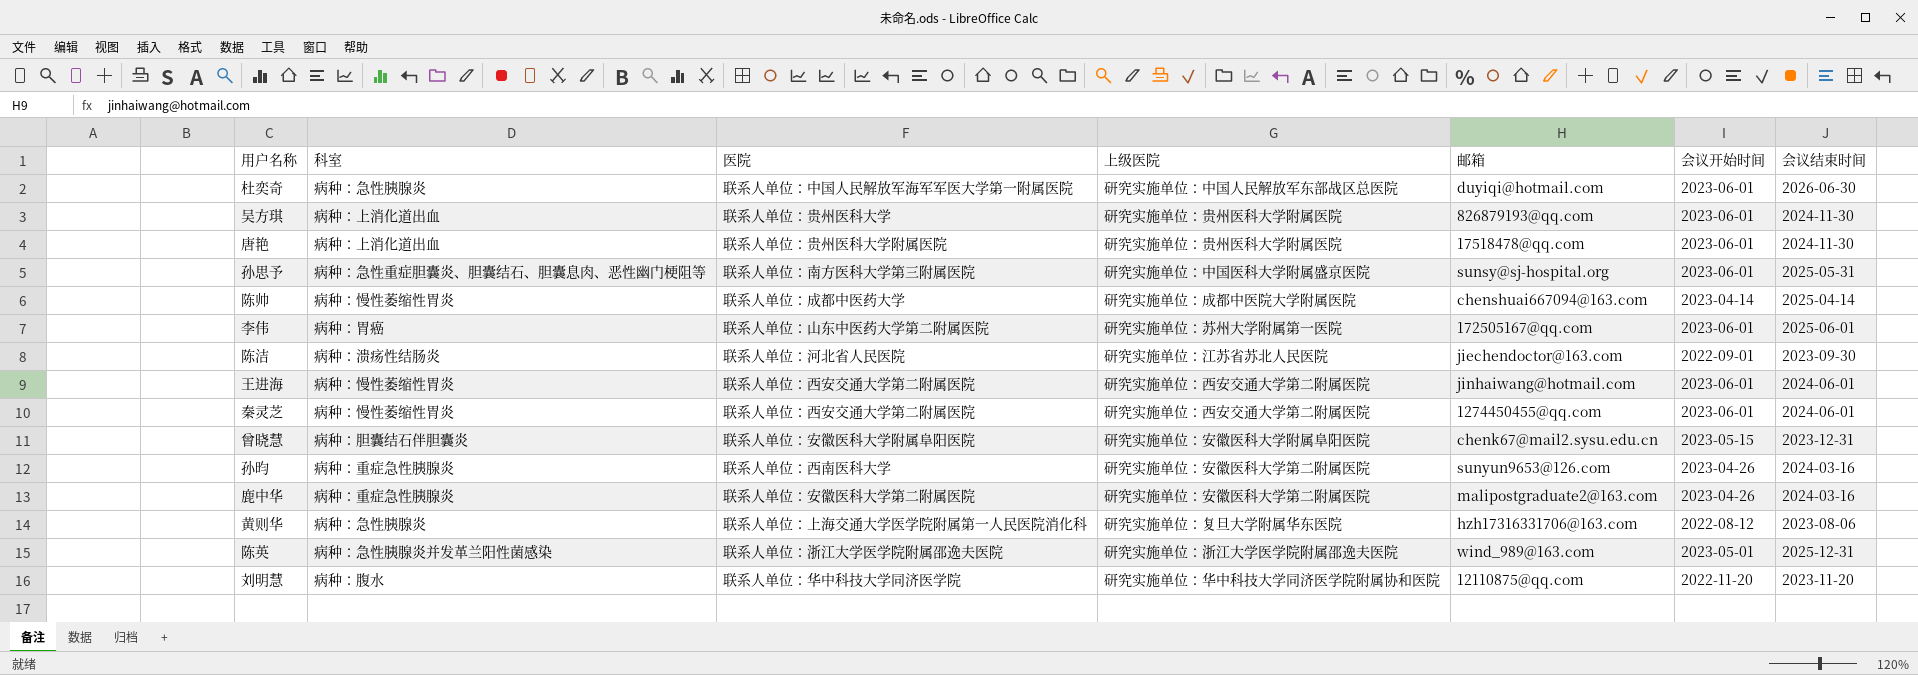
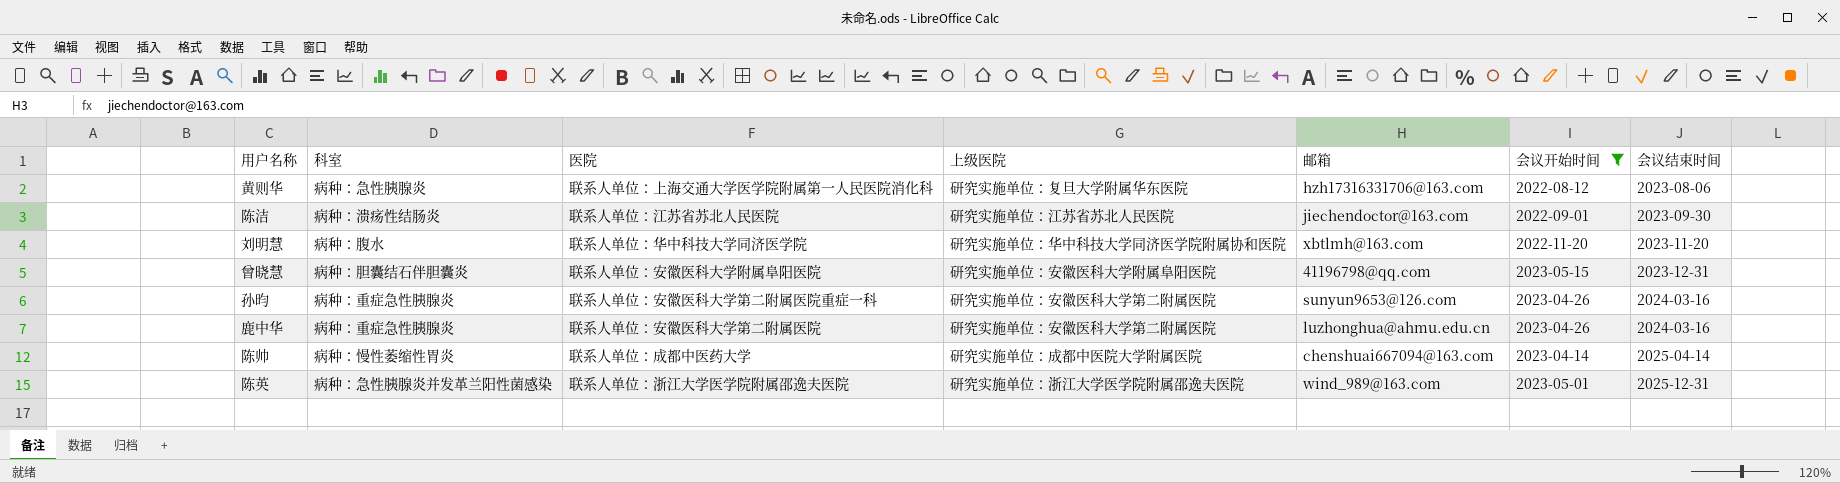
filter: none -> 会议开始时间 != 2023-06-01
row order: none -> 会议结束时间 ascending
陈洁 | 医院: 联系人单位：河北省人民医院 -> 联系人单位：江苏省苏北人民医院
刘明慧 | 邮箱: 12110875@qq.com -> xbtlmh@163.com
曾晓慧 | 邮箱: chenk67@mail2.sysu.edu.cn -> 41196798@qq.com
孙昀 | 医院: 联系人单位：西南医科大学 -> 联系人单位：安徽医科大学第二附属医院重症一科
鹿中华 | 邮箱: malipostgraduate2@163.com -> luzhonghua@ahmu.edu.cn

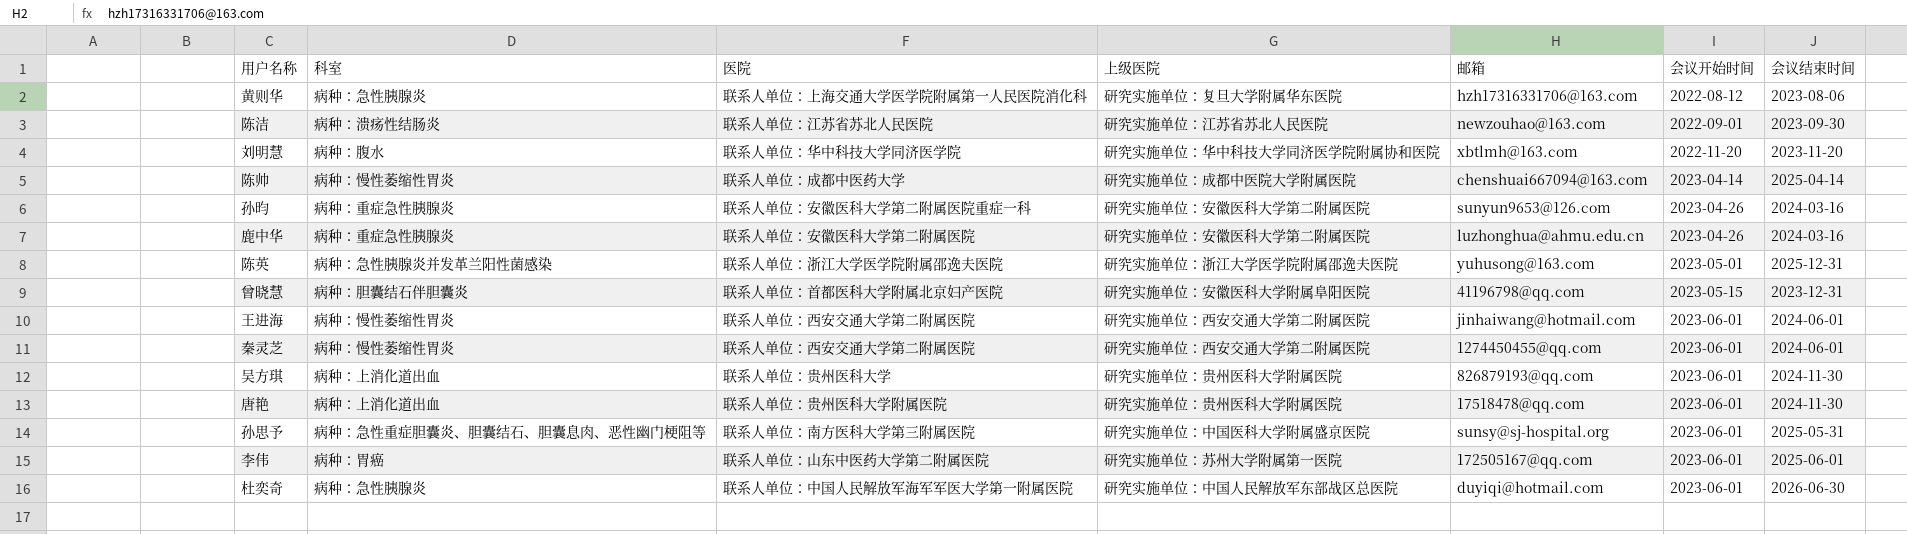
filter: 会议开始时间 != 2023-06-01 -> none
row order: 会议结束时间 ascending -> 会议开始时间 ascending
陈洁 | 邮箱: jiechendoctor@163.com -> newzouhao@163.com
陈英 | 邮箱: wind_989@163.com -> yuhusong@163.com
曾晓慧 | 医院: 联系人单位：安徽医科大学附属阜阳医院 -> 联系人单位：首都医科大学附属北京妇产医院

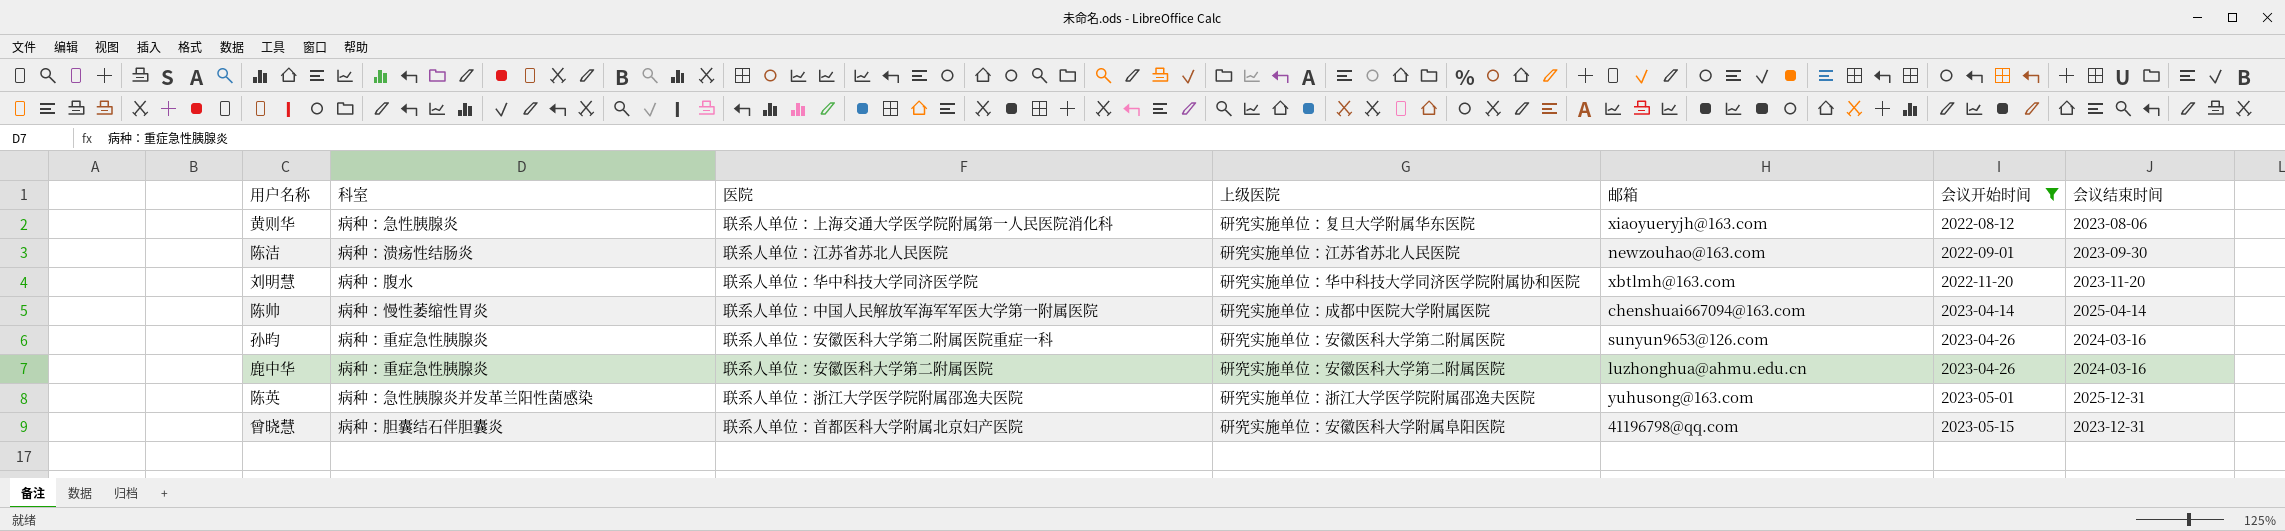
filter: none -> 会议开始时间 != 2023-06-01
黄则华 | 邮箱: hzh17316331706@163.com -> xiaoyueryjh@163.com
陈帅 | 医院: 联系人单位：成都中医药大学 -> 联系人单位：中国人民解放军海军军医大学第一附属医院

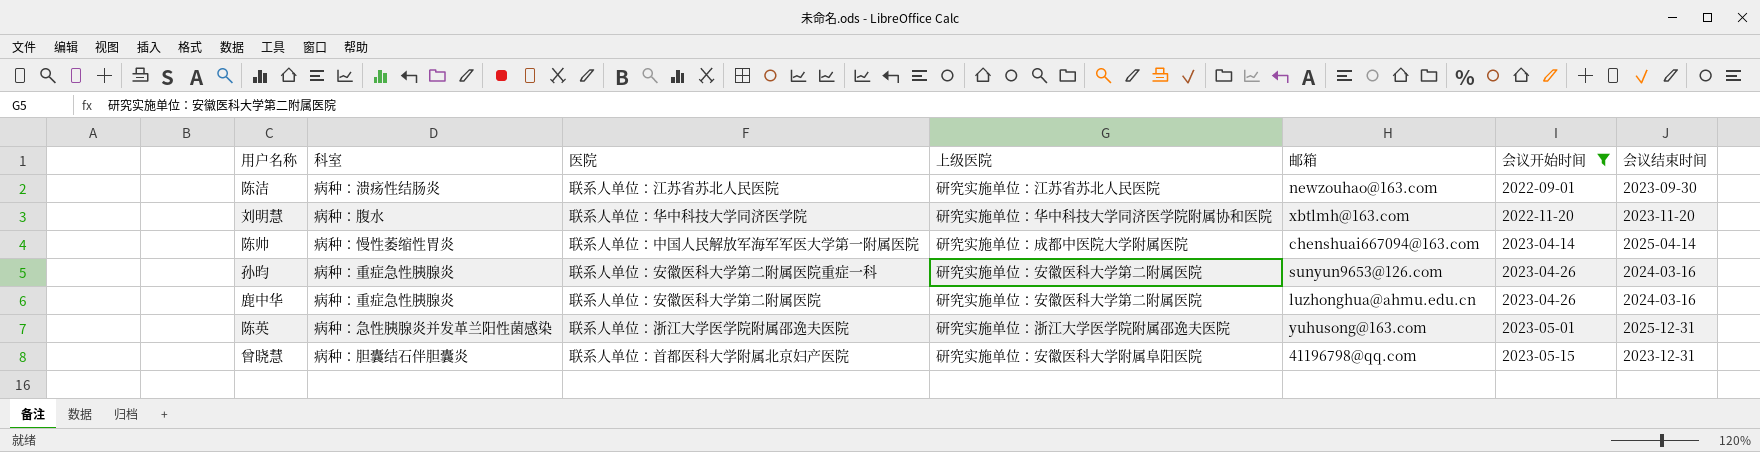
row 黄则华: 病种：急性胰腺炎 | 联系人单位：上海交通大学医学院附属第一人民医院消化科 | 研究实施单位：复旦大学附属华东医院 | xiaoyueryjh@163.com | 2022-08-12 | 2023-08-06 -> none

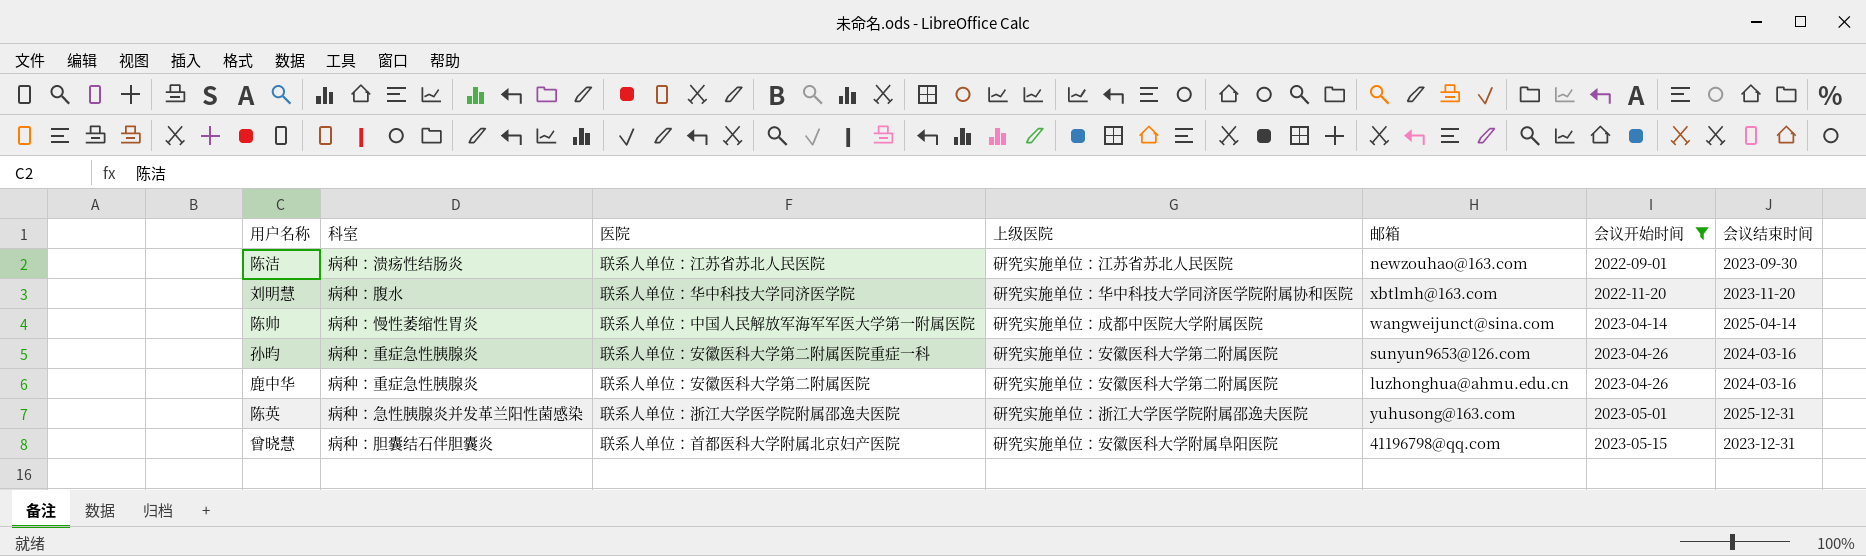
陈帅 | 邮箱: chenshuai667094@163.com -> wangweijunct@sina.com

